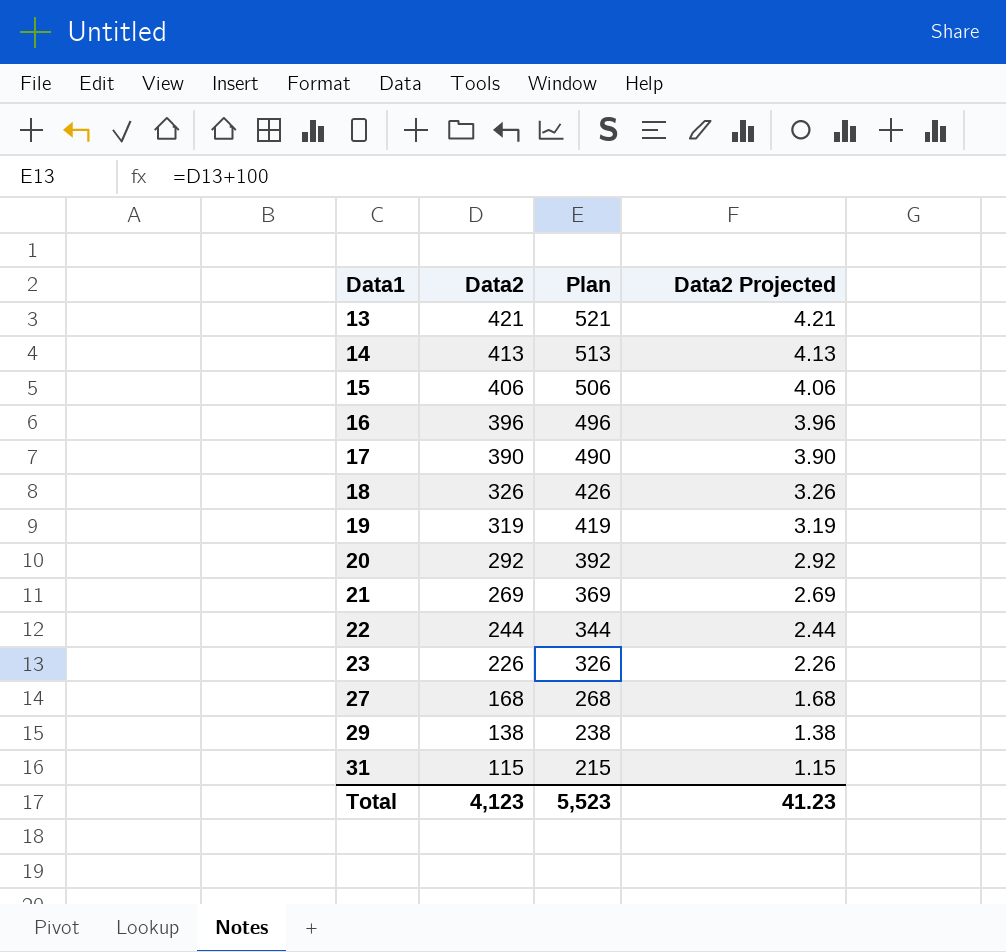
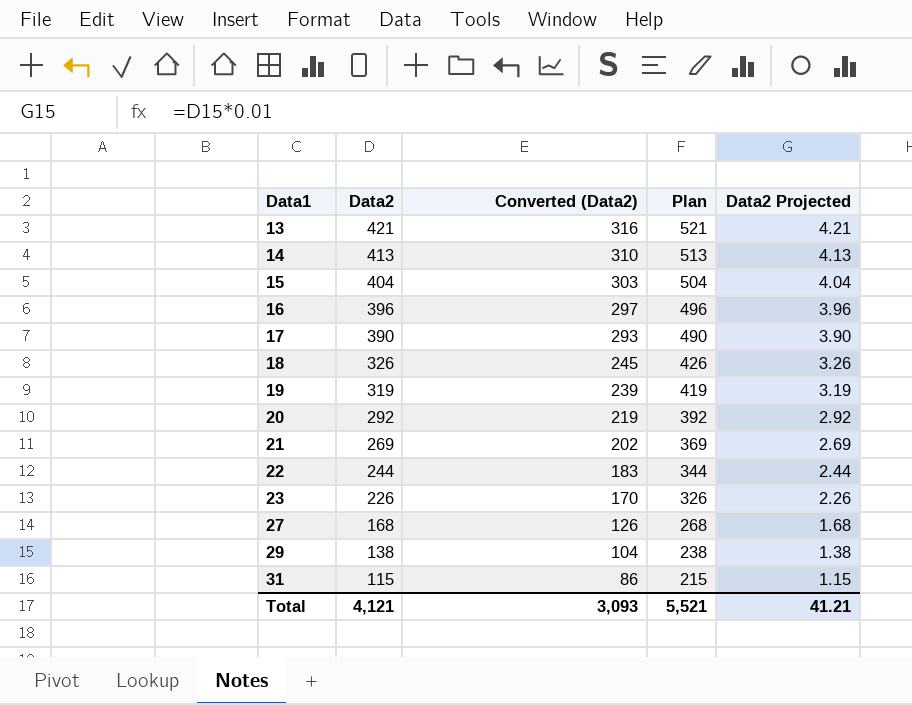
column Converted (Data2) | formula: none -> [Data2] * 0.75
15 | Data2: 406 -> 404
15 | Plan: 506 -> 504
15 | Data2 Projected: 4.06 -> 4.04
Total | Data2: 4,123 -> 4,121
Total | Plan: 5,523 -> 5,521
Total | Data2 Projected: 41.23 -> 41.21

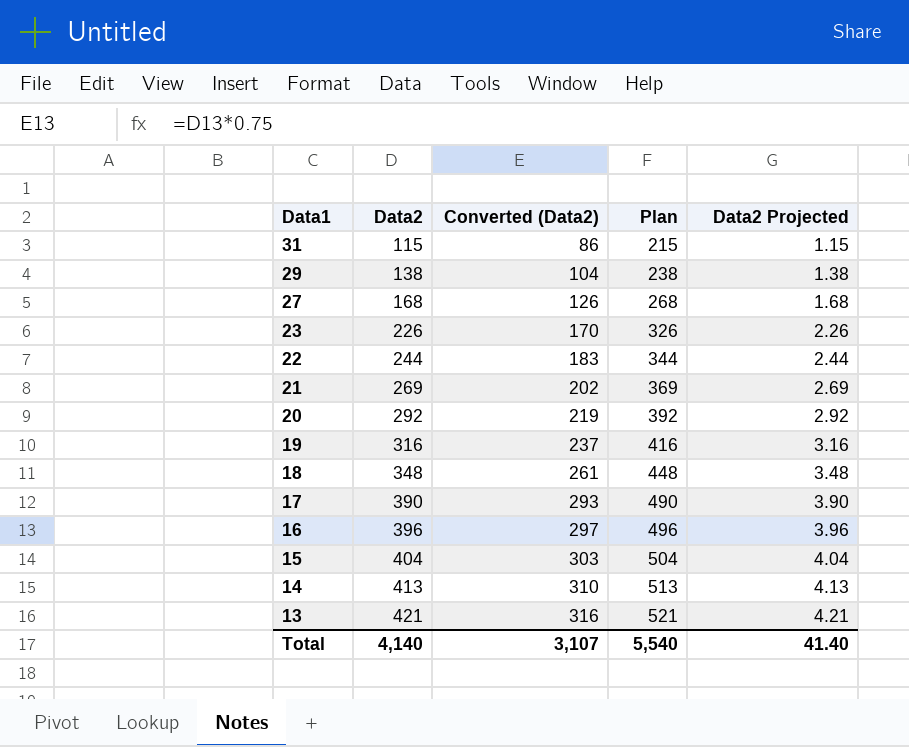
row order: Data1 ascending -> Data1 descending
19 | Data2: 319 -> 316
19 | Converted (Data2): 239 -> 237
19 | Plan: 419 -> 416
19 | Data2 Projected: 3.19 -> 3.16
18 | Data2: 326 -> 348
18 | Converted (Data2): 245 -> 261
18 | Plan: 426 -> 448
18 | Data2 Projected: 3.26 -> 3.48
Total | Data2: 4,121 -> 4,140
Total | Converted (Data2): 3,093 -> 3,107
Total | Plan: 5,521 -> 5,540
Total | Data2 Projected: 41.21 -> 41.40

